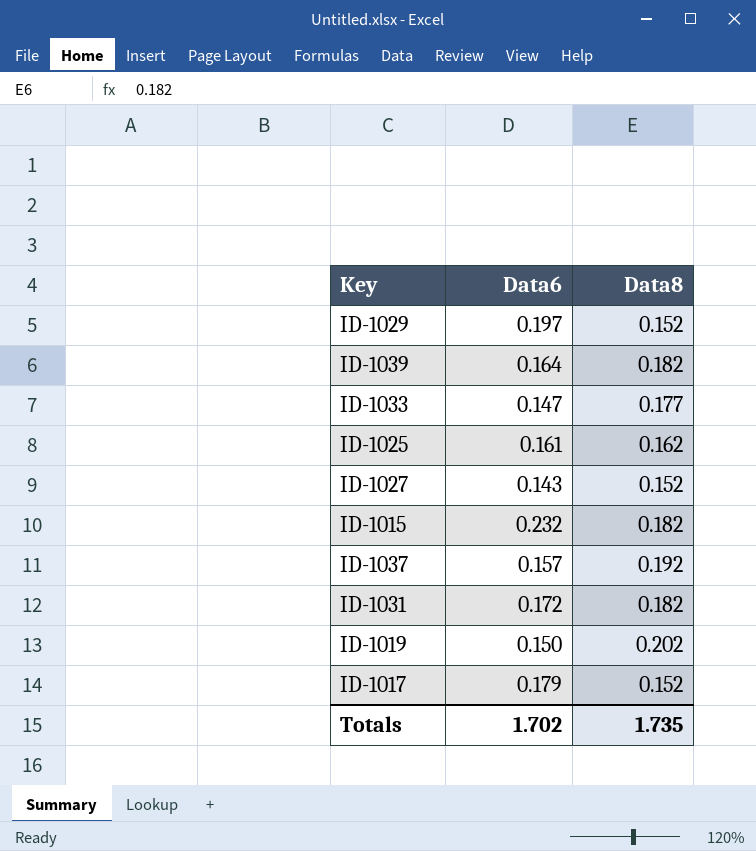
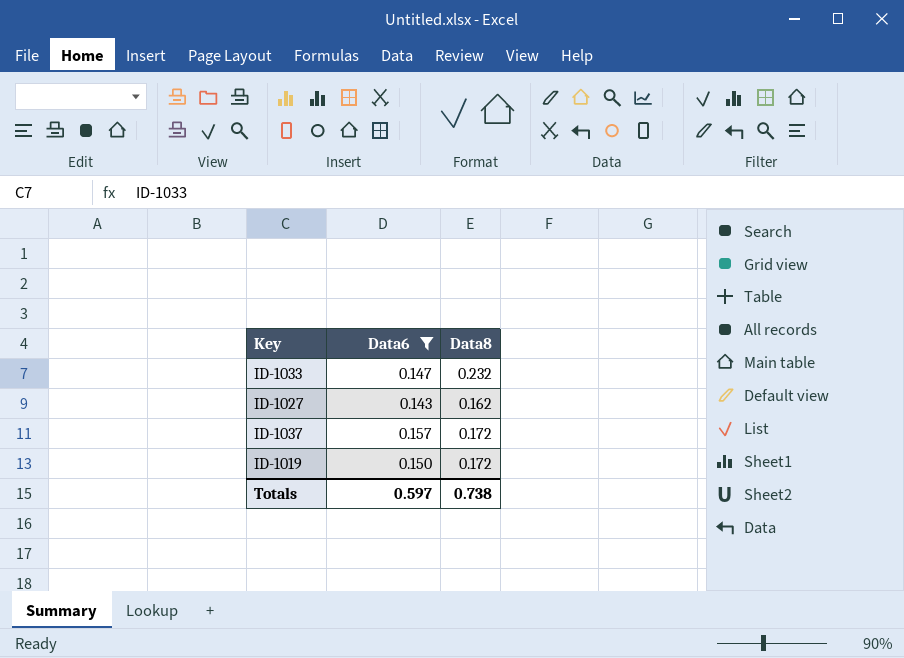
filter: none -> Data6 <= 0.157
ID-1033 | Data8: 0.177 -> 0.232
ID-1027 | Data8: 0.152 -> 0.162
ID-1037 | Data8: 0.192 -> 0.172
ID-1019 | Data8: 0.202 -> 0.172
Totals | Data6: 1.702 -> 0.597
Totals | Data8: 1.735 -> 0.738

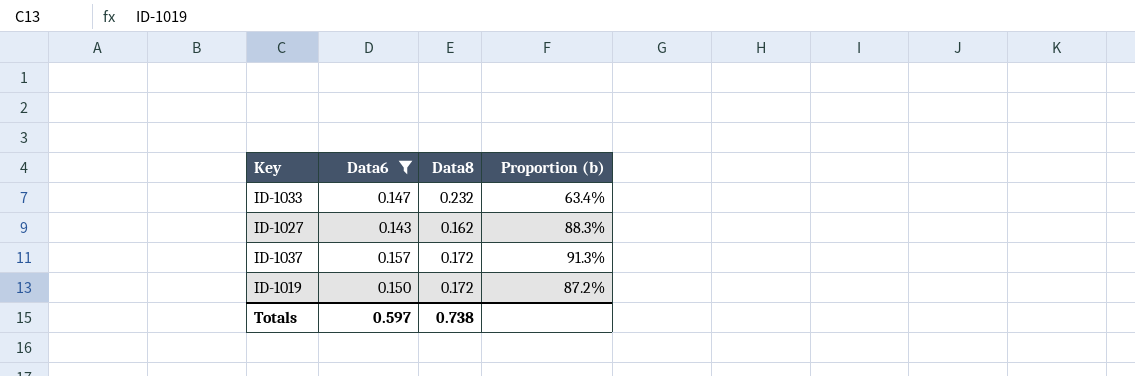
column Proportion (b) | formula: none -> [Data6] / [Data8]

